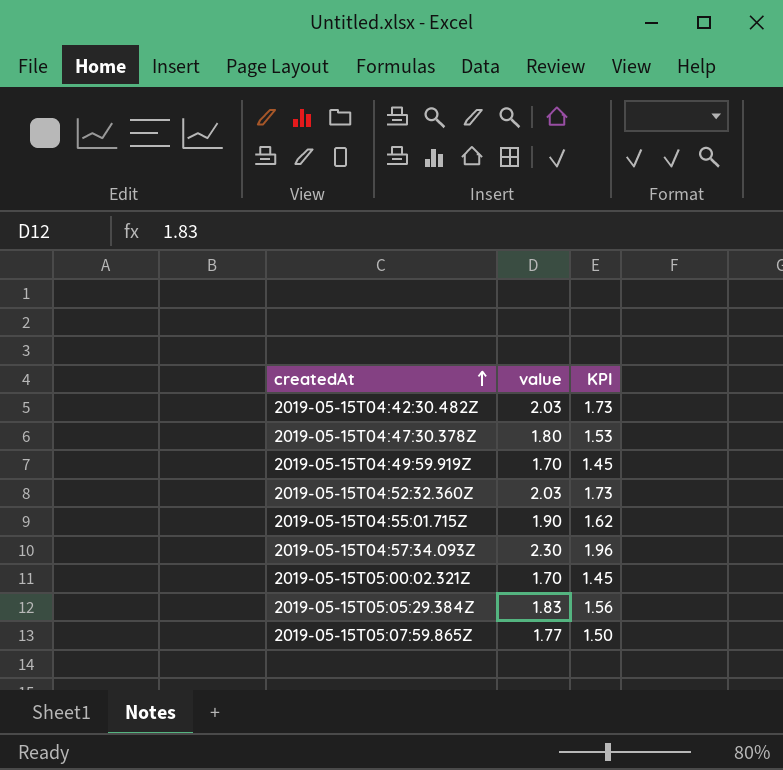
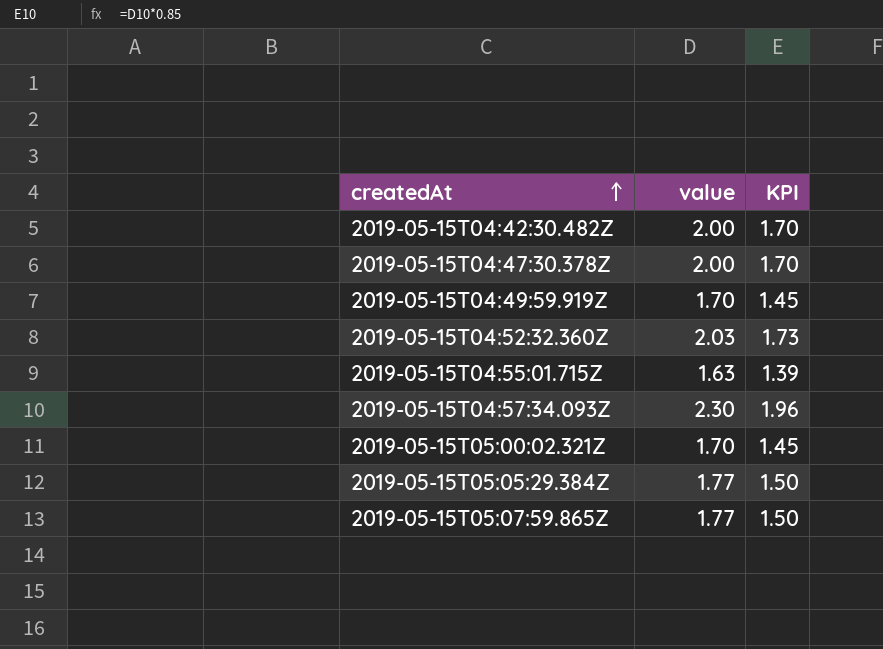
2019-05-15T04:42:30.482Z | value: 2.03 -> 2.00
2019-05-15T04:42:30.482Z | KPI: 1.73 -> 1.70
2019-05-15T04:47:30.378Z | value: 1.80 -> 2.00
2019-05-15T04:47:30.378Z | KPI: 1.53 -> 1.70
2019-05-15T04:55:01.715Z | value: 1.90 -> 1.63
2019-05-15T04:55:01.715Z | KPI: 1.62 -> 1.39
2019-05-15T05:05:29.384Z | value: 1.83 -> 1.77
2019-05-15T05:05:29.384Z | KPI: 1.56 -> 1.50

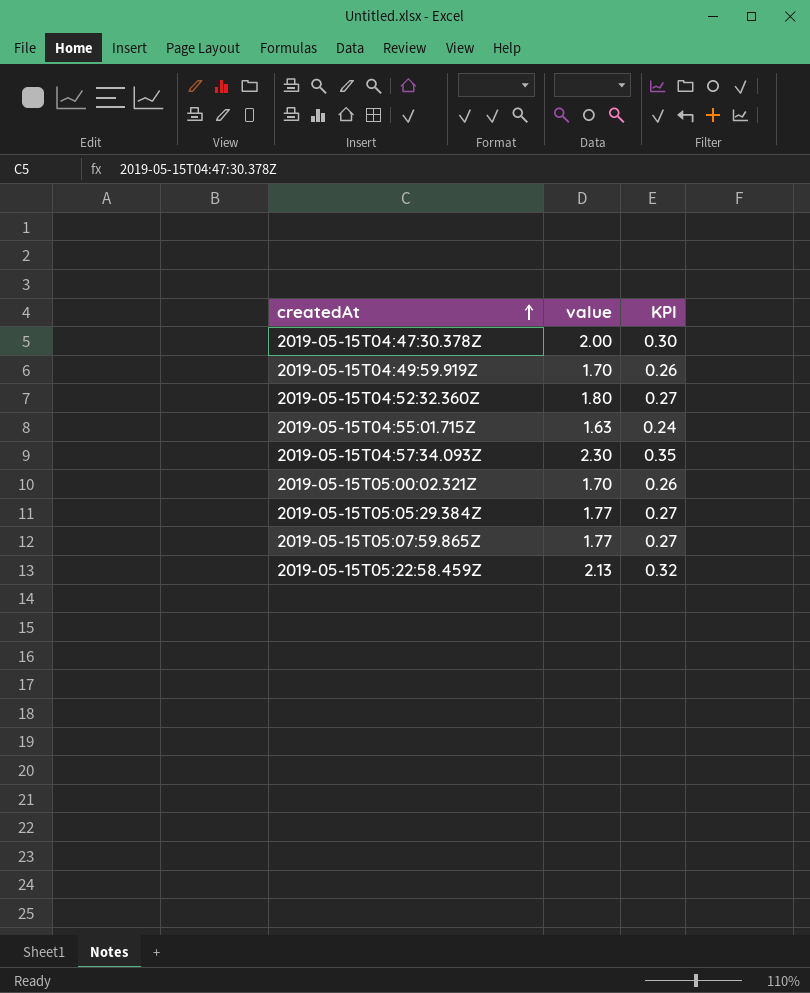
column KPI | formula: [value] * 0.85 -> [value] * 0.15
row 2019-05-15T04:42:30.482Z: 2.00 | 1.70 -> none
2019-05-15T04:52:32.360Z | value: 2.03 -> 1.80
row 2019-05-15T05:22:58.459Z: none -> 2.13 | 0.32

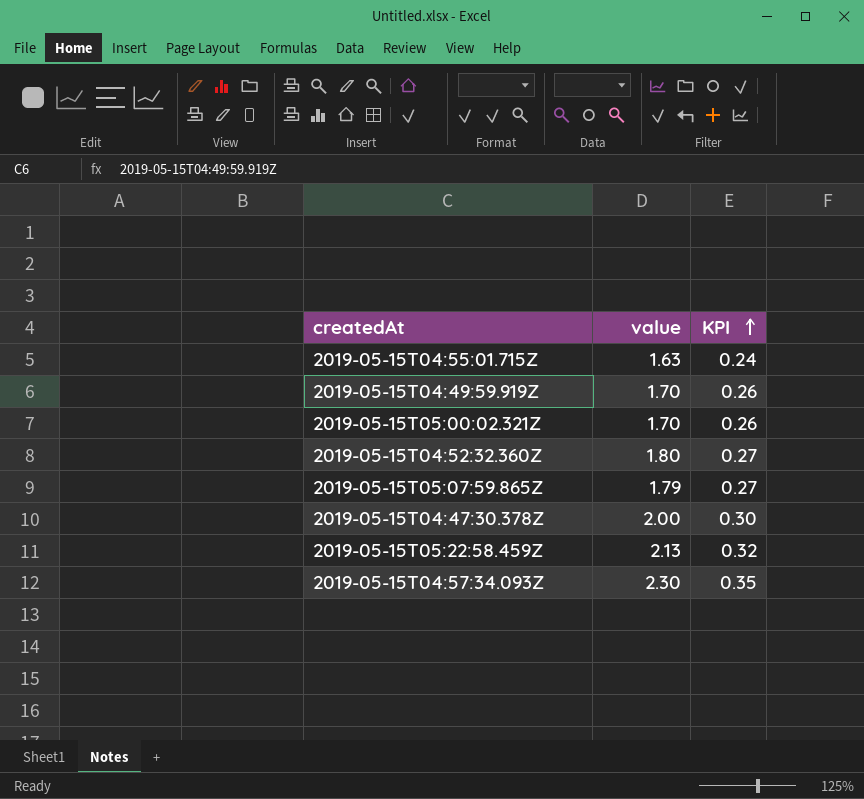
row order: createdAt ascending -> KPI ascending
row 2019-05-15T05:05:29.384Z: 1.77 | 0.27 -> none
2019-05-15T05:07:59.865Z | value: 1.77 -> 1.79

